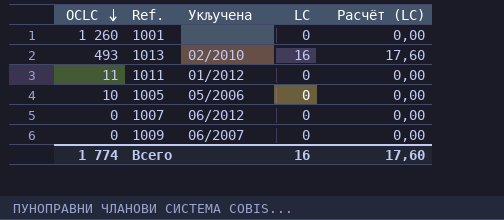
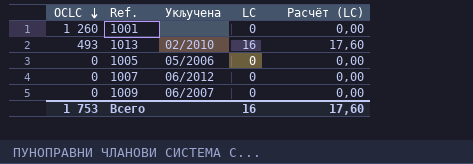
row 1011: 11 | 01/2012 | 0 | 0,00 -> none
1005 | OCLC: 10 -> 0
Всего | OCLC: 1 774 -> 1 753

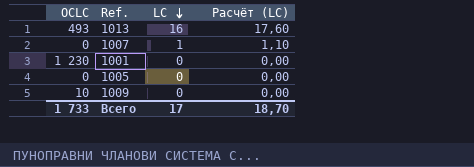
row order: OCLC descending -> LC descending
column Укључена | position: 3 -> none
1007 | LC: 0 -> 1
1007 | Расчёт (LC): 0,00 -> 1,10
1001 | OCLC: 1 260 -> 1 230
1009 | OCLC: 0 -> 10
Всего | OCLC: 1 753 -> 1 733
Всего | LC: 16 -> 17
Всего | Расчёт (LC): 17,60 -> 18,70

